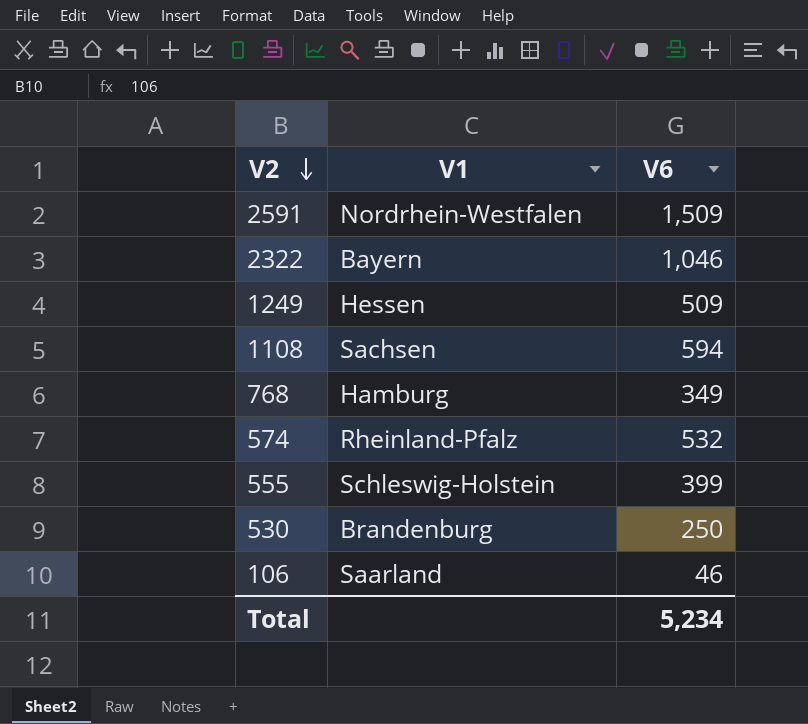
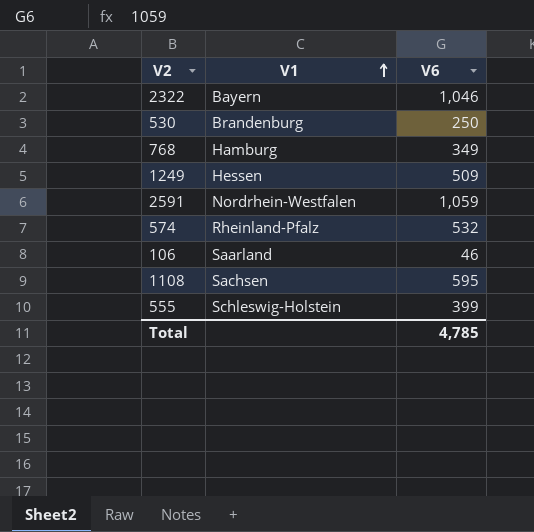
row order: V2 descending -> V1 ascending
2591 | V6: 1,509 -> 1,059
1108 | V6: 594 -> 595
Total | V6: 5,234 -> 4,785

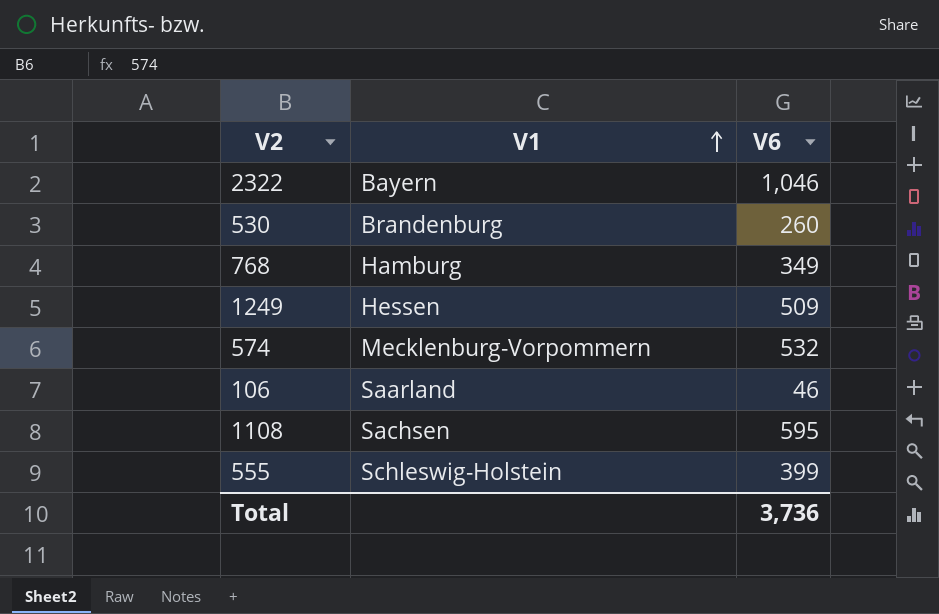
row 2591: Nordrhein-Westfalen | 1,059 -> none
530 | V6: 250 -> 260
574 | V1: Rheinland-Pfalz -> Mecklenburg-Vorpommern
Total | V6: 4,785 -> 3,736

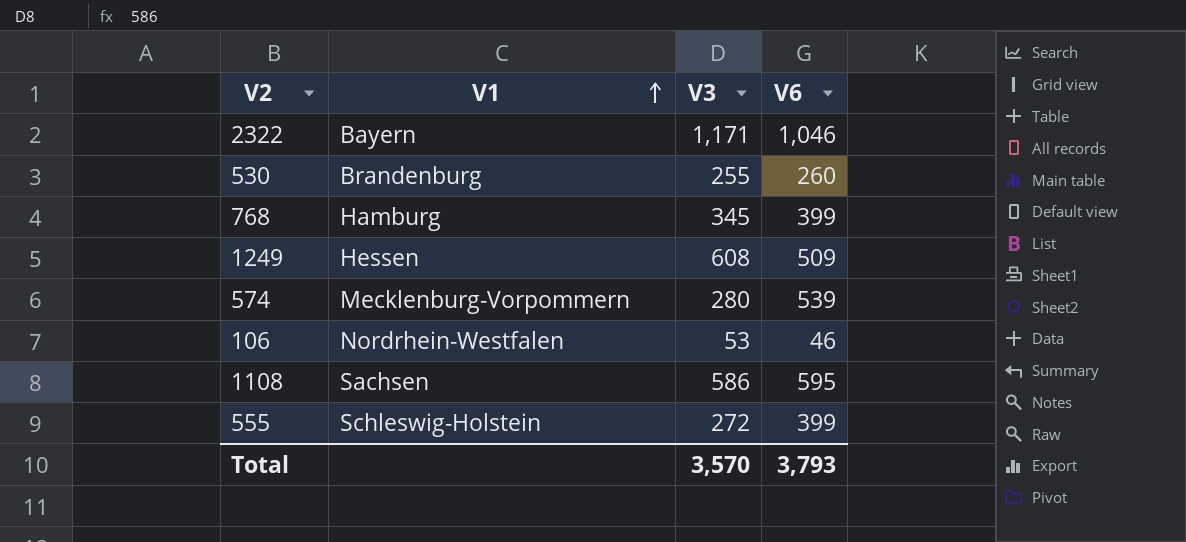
column V3 | position: none -> 3
768 | V6: 349 -> 399
574 | V6: 532 -> 539
106 | V1: Saarland -> Nordrhein-Westfalen
Total | V6: 3,736 -> 3,793

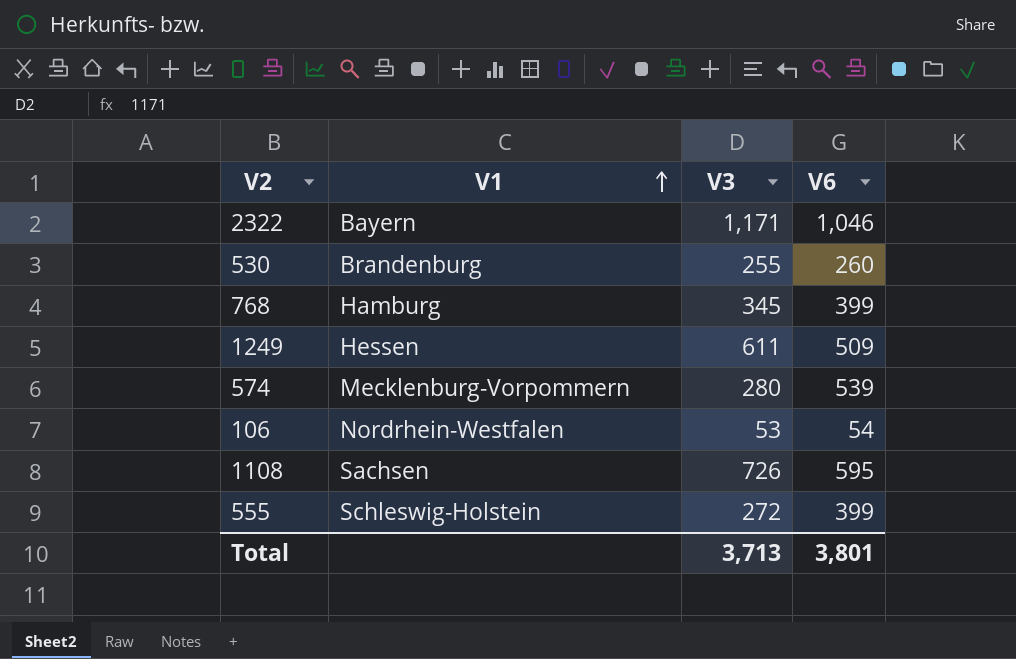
1249 | V3: 608 -> 611
106 | V6: 46 -> 54
1108 | V3: 586 -> 726
Total | V3: 3,570 -> 3,713
Total | V6: 3,793 -> 3,801

